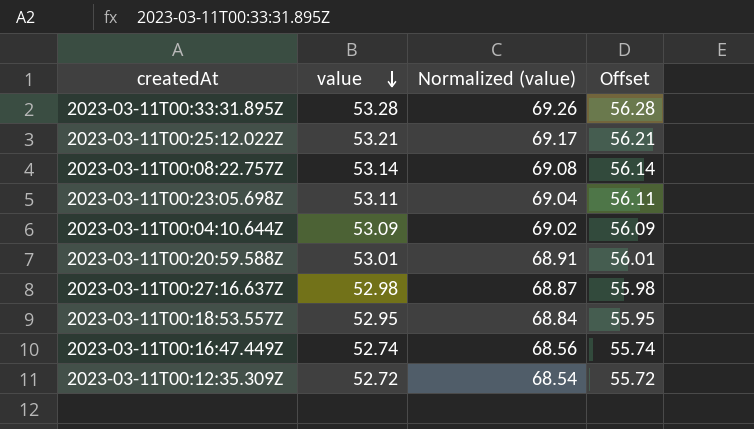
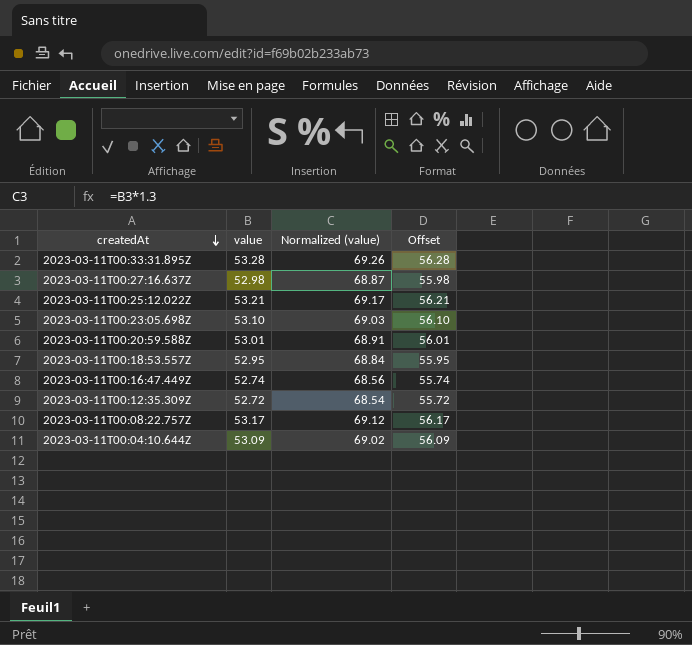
row order: value descending -> createdAt descending
2023-03-11T00:23:05.698Z | value: 53.11 -> 53.10
2023-03-11T00:23:05.698Z | Normalized (value): 69.04 -> 69.03
2023-03-11T00:23:05.698Z | Offset: 56.11 -> 56.10
2023-03-11T00:08:22.757Z | value: 53.14 -> 53.17
2023-03-11T00:08:22.757Z | Normalized (value): 69.08 -> 69.12
2023-03-11T00:08:22.757Z | Offset: 56.14 -> 56.17

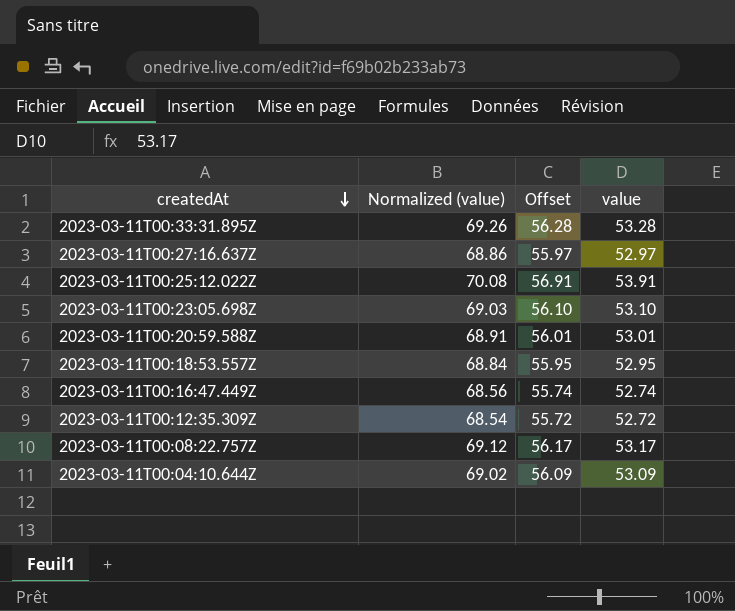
column value | position: 2 -> 4
2023-03-11T00:27:16.637Z | Normalized (value): 68.87 -> 68.86
2023-03-11T00:27:16.637Z | Offset: 55.98 -> 55.97
2023-03-11T00:27:16.637Z | value: 52.98 -> 52.97
2023-03-11T00:25:12.022Z | Normalized (value): 69.17 -> 70.08
2023-03-11T00:25:12.022Z | Offset: 56.21 -> 56.91
2023-03-11T00:25:12.022Z | value: 53.21 -> 53.91

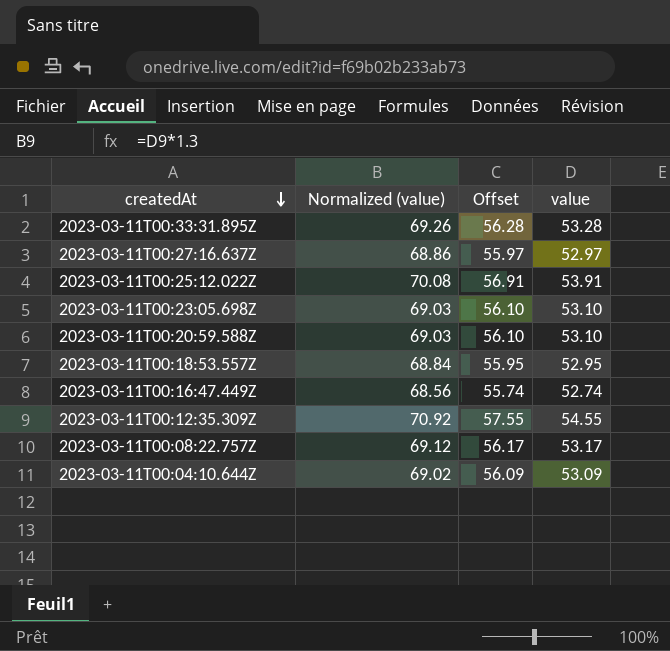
2023-03-11T00:20:59.588Z | Normalized (value): 68.91 -> 69.03
2023-03-11T00:20:59.588Z | Offset: 56.01 -> 56.10
2023-03-11T00:20:59.588Z | value: 53.01 -> 53.10
2023-03-11T00:12:35.309Z | Normalized (value): 68.54 -> 70.92
2023-03-11T00:12:35.309Z | Offset: 55.72 -> 57.55
2023-03-11T00:12:35.309Z | value: 52.72 -> 54.55

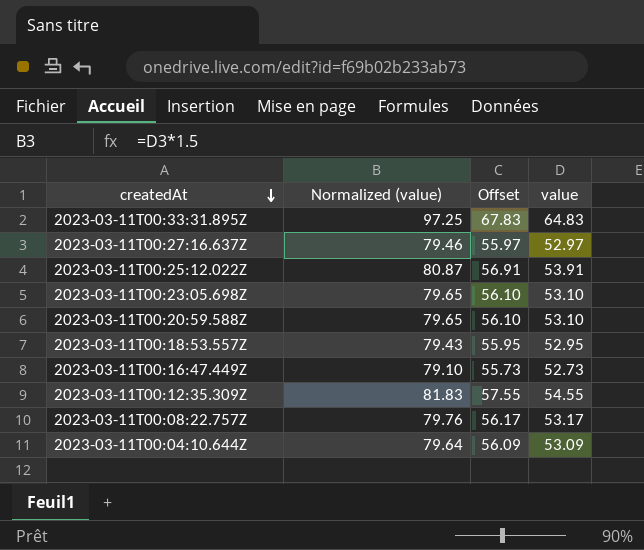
column Normalized (value) | formula: [value] * 1.3 -> [value] * 1.5
2023-03-11T00:33:31.895Z | Offset: 56.28 -> 67.83
2023-03-11T00:33:31.895Z | value: 53.28 -> 64.83
2023-03-11T00:16:47.449Z | Offset: 55.74 -> 55.73
2023-03-11T00:16:47.449Z | value: 52.74 -> 52.73

